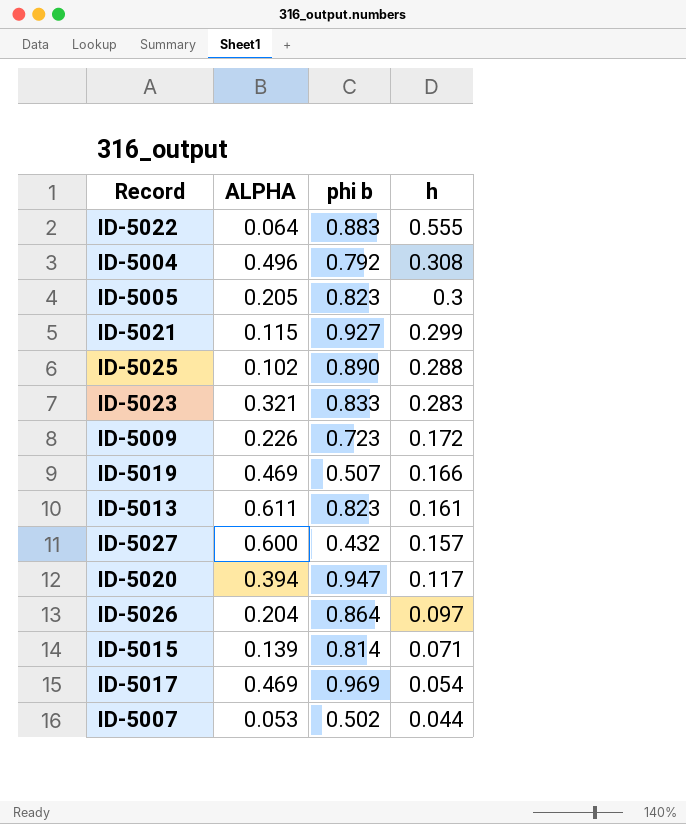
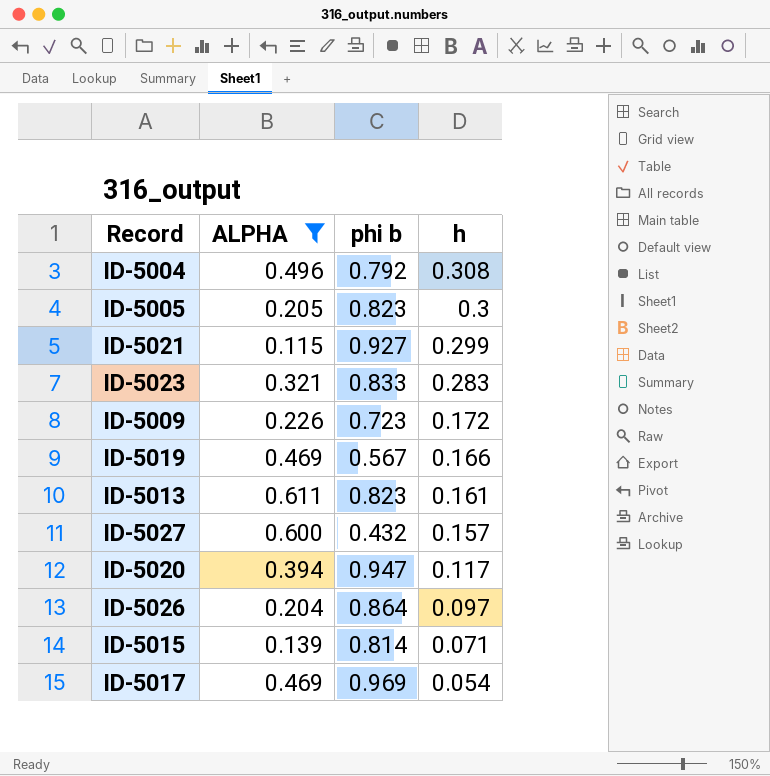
filter: none -> ALPHA >= 0.115
ID-5019 | phi b: 0.507 -> 0.567

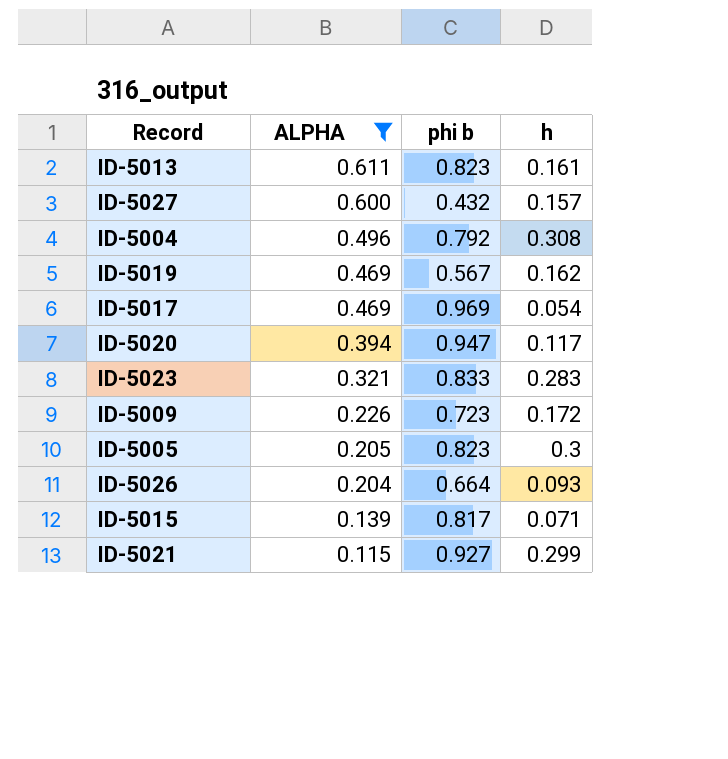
row order: h descending -> ALPHA descending
ID-5019 | h: 0.166 -> 0.162
ID-5026 | phi b: 0.864 -> 0.664
ID-5026 | h: 0.097 -> 0.093
ID-5015 | phi b: 0.814 -> 0.817

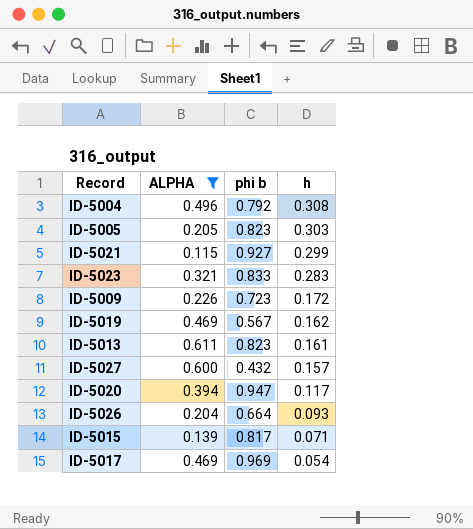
row order: ALPHA descending -> h descending
ID-5005 | h: 0.3 -> 0.303

